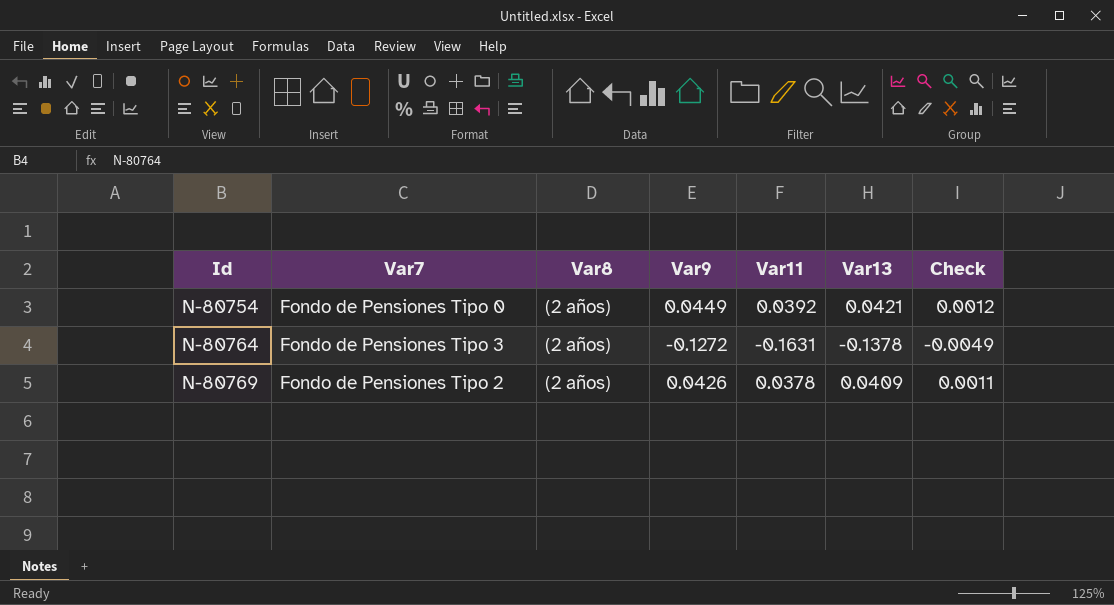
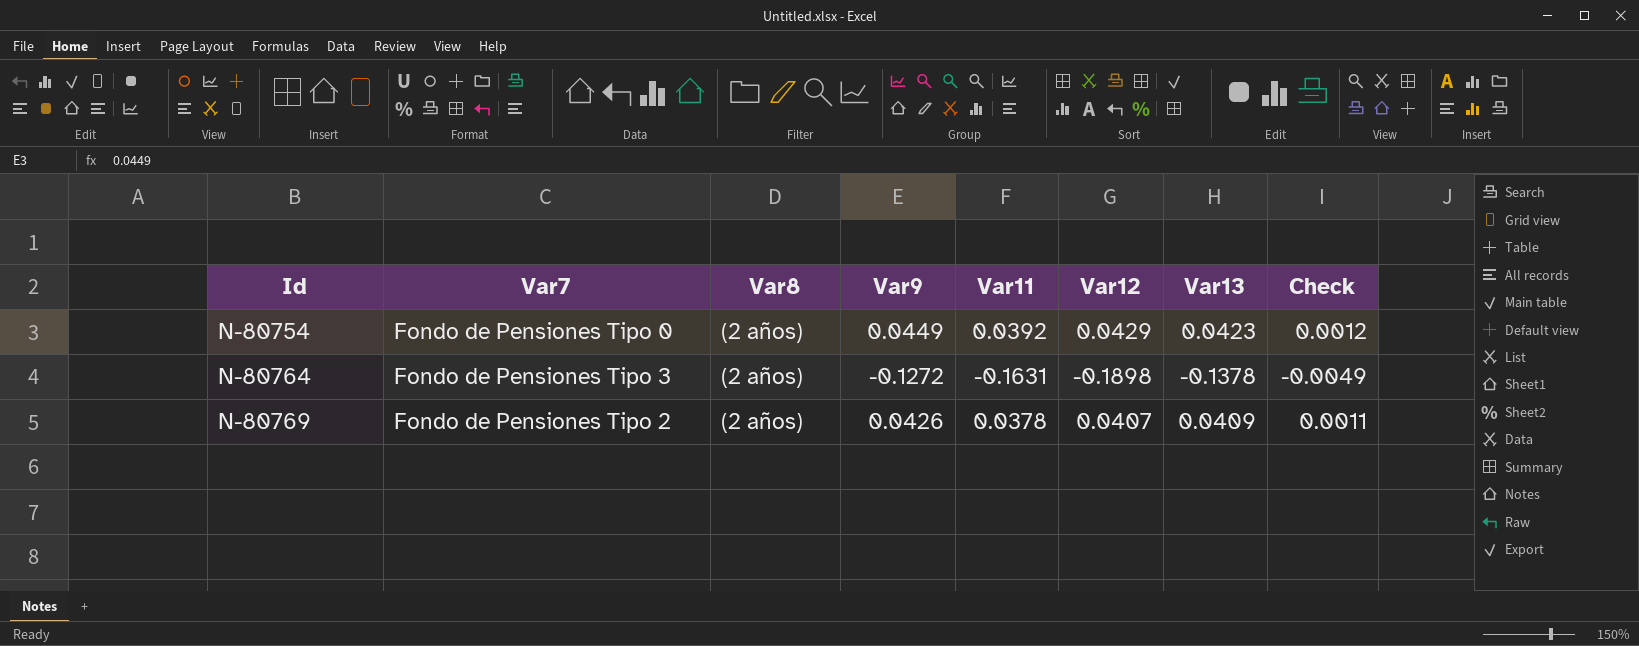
column Var12 | position: none -> 6
N-80754 | Var13: 0.0421 -> 0.0423

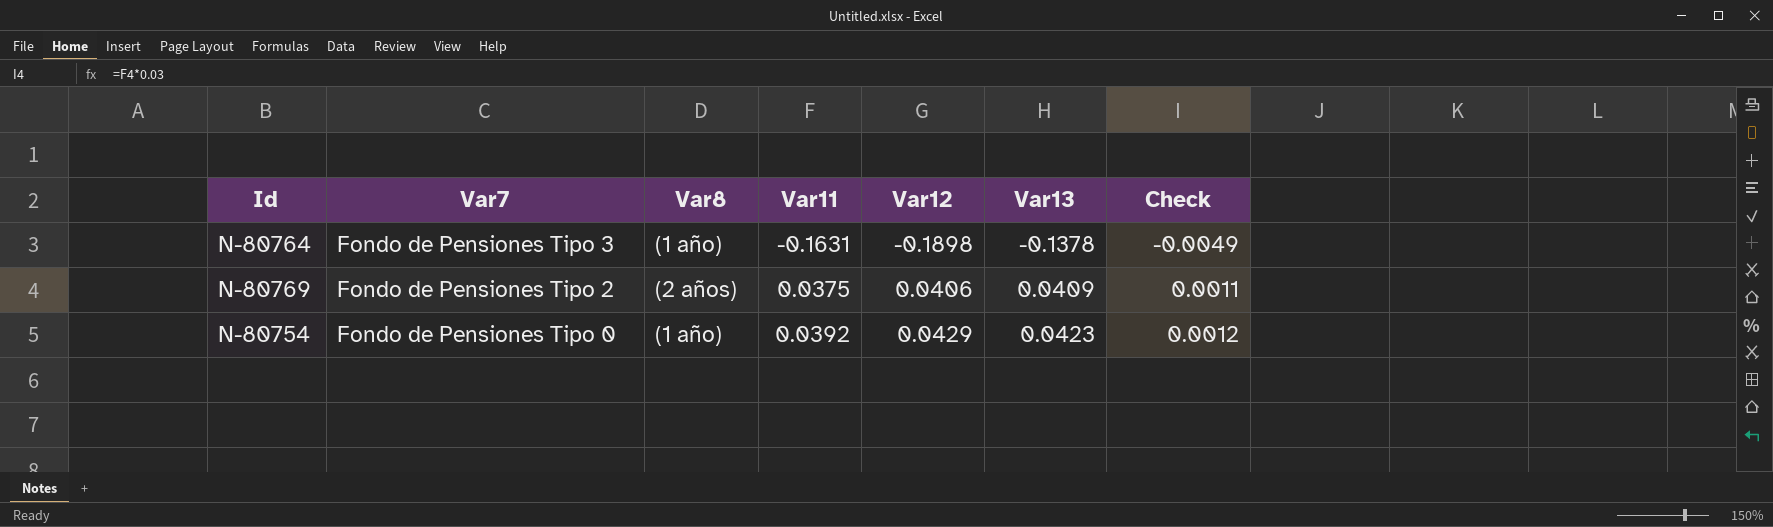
row order: Id ascending -> Var7 descending
column Var9 | position: 4 -> none
N-80764 | Var8: (2 años) -> (1 año)
N-80769 | Var11: 0.0378 -> 0.0375
N-80769 | Var12: 0.0407 -> 0.0406
N-80754 | Var8: (2 años) -> (1 año)

